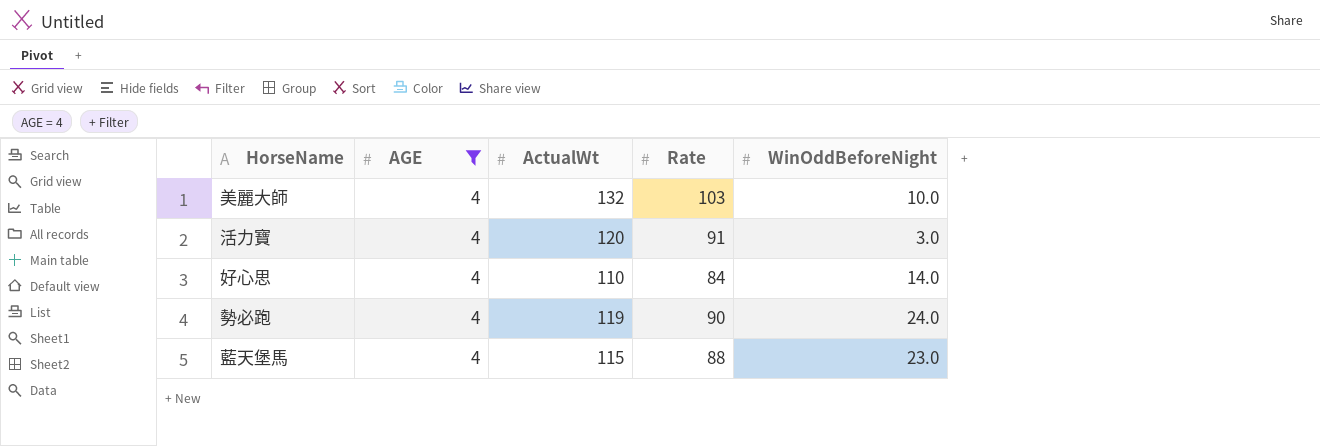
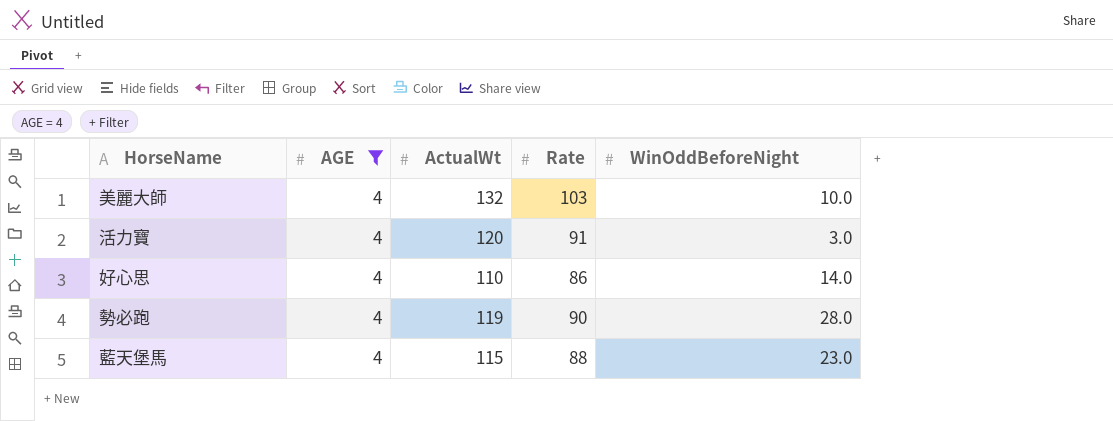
好心思 | Rate: 84 -> 86
勢必跑 | WinOddBeforeNight: 24.0 -> 28.0

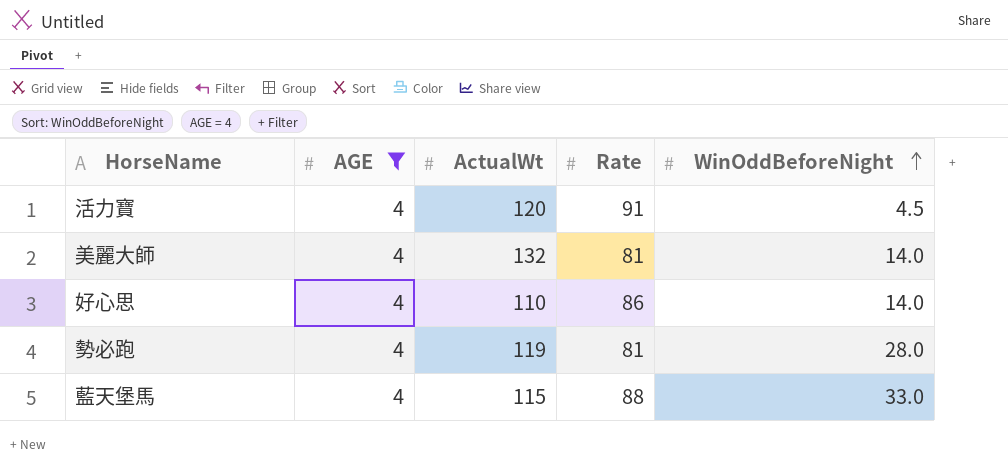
row order: none -> WinOddBeforeNight ascending
活力寶 | WinOddBeforeNight: 3.0 -> 4.5
美麗大師 | Rate: 103 -> 81
美麗大師 | WinOddBeforeNight: 10.0 -> 14.0
勢必跑 | Rate: 90 -> 81
藍天堡馬 | WinOddBeforeNight: 23.0 -> 33.0

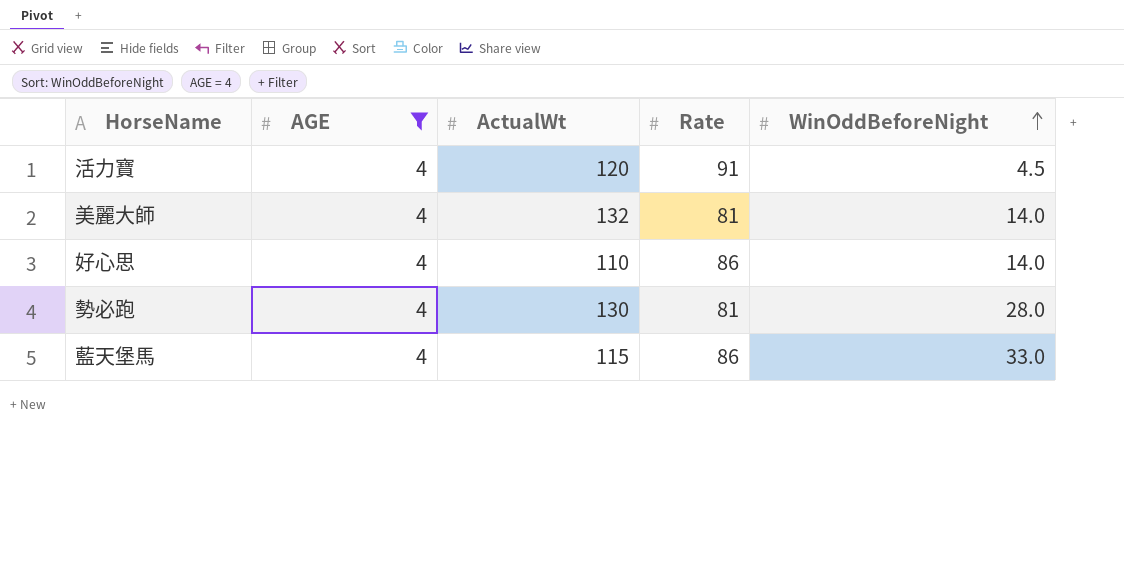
勢必跑 | ActualWt: 119 -> 130
藍天堡馬 | Rate: 88 -> 86

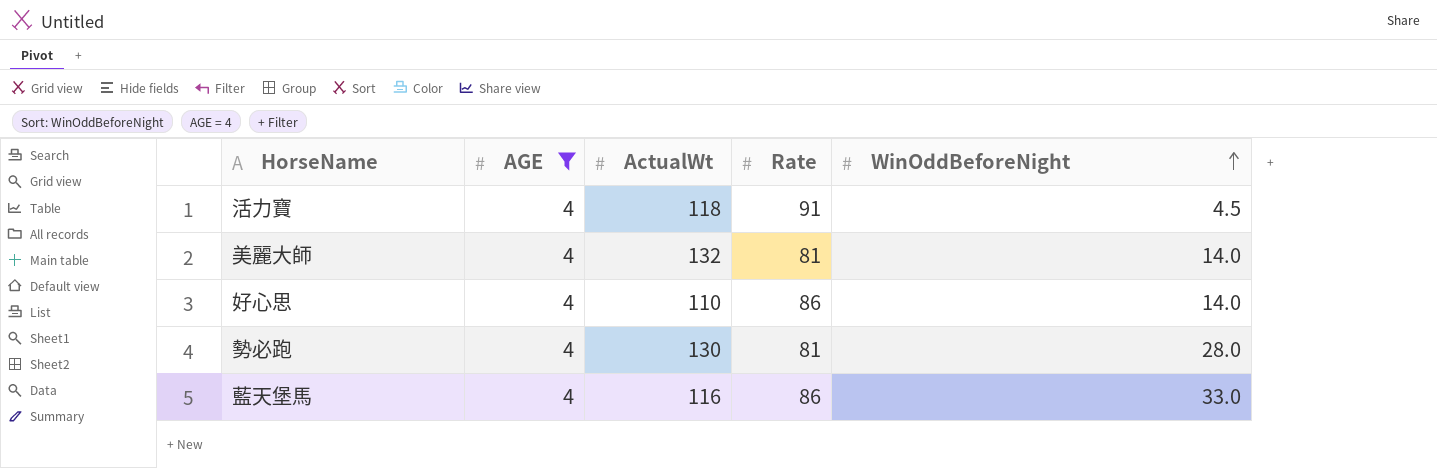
活力寶 | ActualWt: 120 -> 118
藍天堡馬 | ActualWt: 115 -> 116

